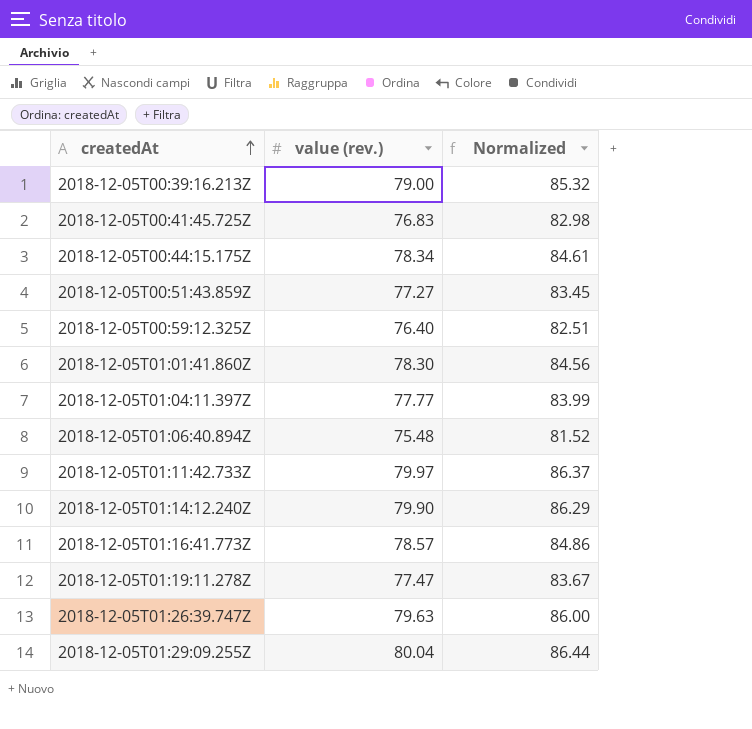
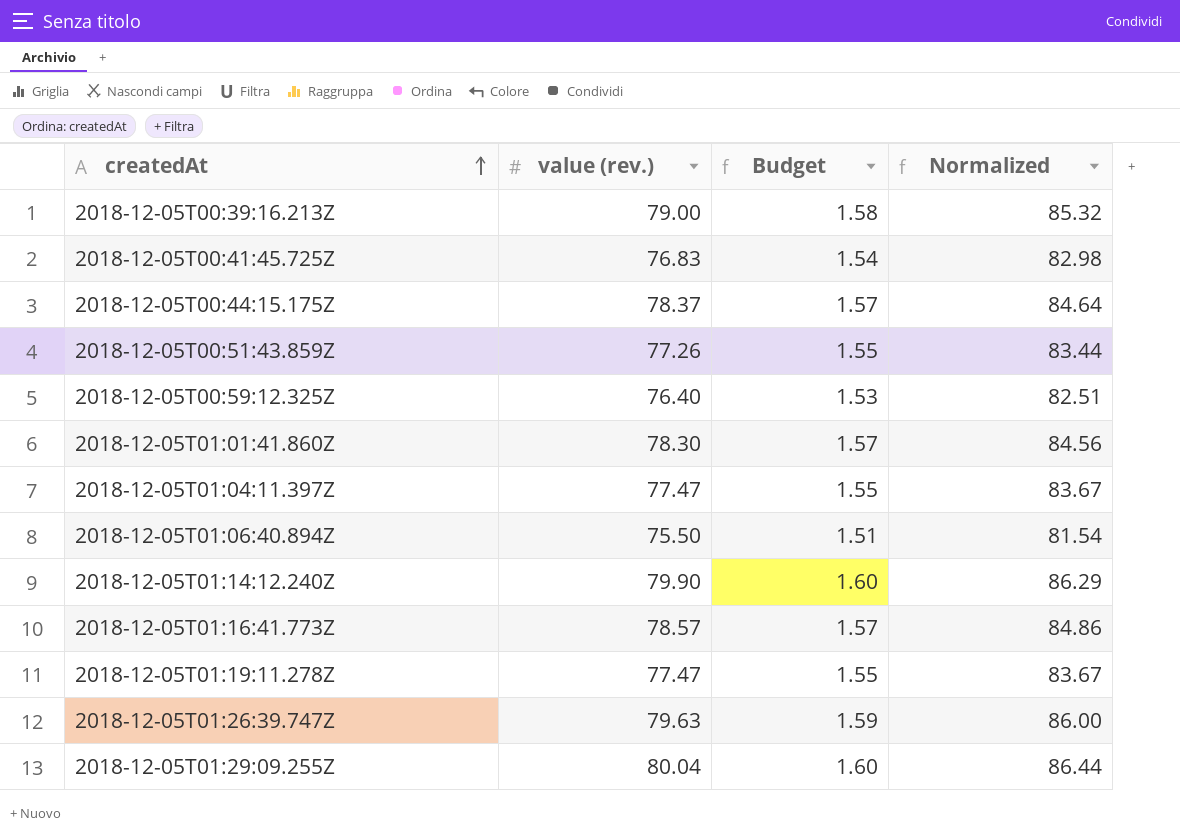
column Budget | formula: none -> [value (rev.)] * 0.02
row 2018-12-05T01:11:42.733Z: 79.97 | 86.37 -> none
2018-12-05T00:44:15.175Z | value (rev.): 78.34 -> 78.37
2018-12-05T00:44:15.175Z | Normalized: 84.61 -> 84.64
2018-12-05T00:51:43.859Z | value (rev.): 77.27 -> 77.26
2018-12-05T00:51:43.859Z | Normalized: 83.45 -> 83.44
2018-12-05T01:04:11.397Z | value (rev.): 77.77 -> 77.47
2018-12-05T01:04:11.397Z | Normalized: 83.99 -> 83.67
2018-12-05T01:06:40.894Z | value (rev.): 75.48 -> 75.50
2018-12-05T01:06:40.894Z | Normalized: 81.52 -> 81.54

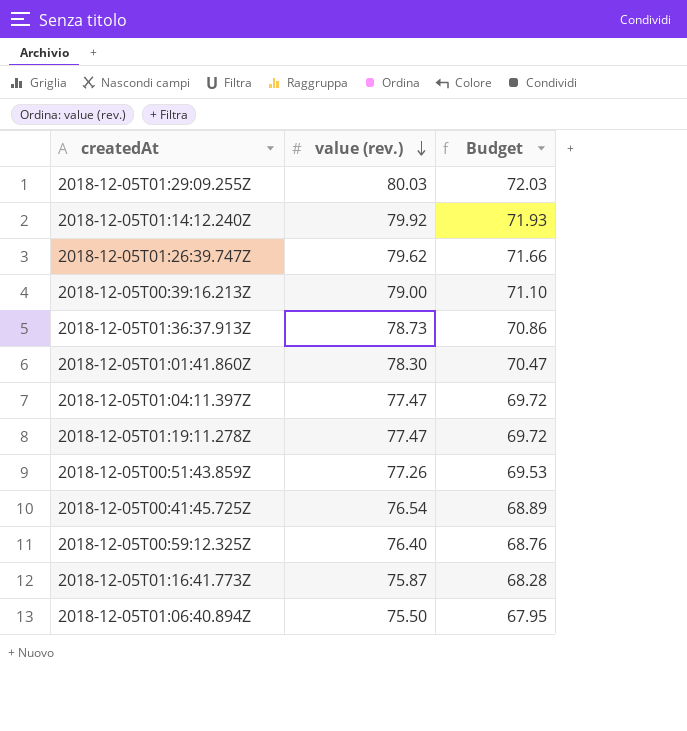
row order: createdAt ascending -> value (rev.) descending
column Normalized | formula: [value (rev.)] * 1.08 -> none
column Budget | formula: [value (rev.)] * 0.02 -> [value (rev.)] * 0.9
row 2018-12-05T00:44:15.175Z: 78.37 | 1.57 | 84.64 -> none
2018-12-05T01:29:09.255Z | value (rev.): 80.04 -> 80.03
2018-12-05T01:14:12.240Z | value (rev.): 79.90 -> 79.92
2018-12-05T01:26:39.747Z | value (rev.): 79.63 -> 79.62
row 2018-12-05T01:36:37.913Z: none -> 78.73 | 70.86
2018-12-05T00:41:45.725Z | value (rev.): 76.83 -> 76.54
2018-12-05T01:16:41.773Z | value (rev.): 78.57 -> 75.87

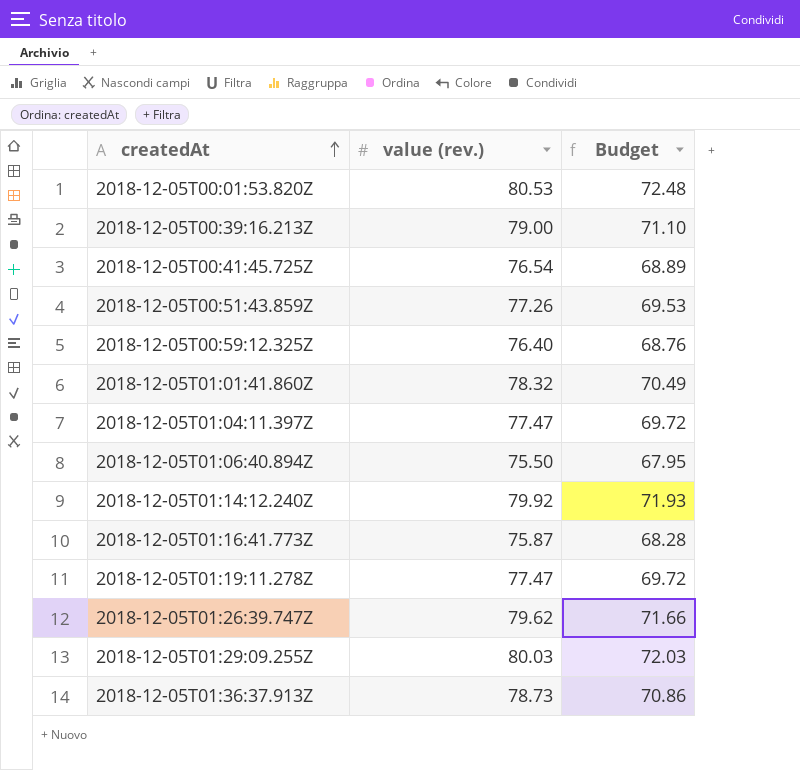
row order: value (rev.) descending -> createdAt ascending
row 2018-12-05T00:01:53.820Z: none -> 80.53 | 72.48
2018-12-05T01:01:41.860Z | value (rev.): 78.30 -> 78.32
2018-12-05T01:01:41.860Z | Budget: 70.47 -> 70.49

